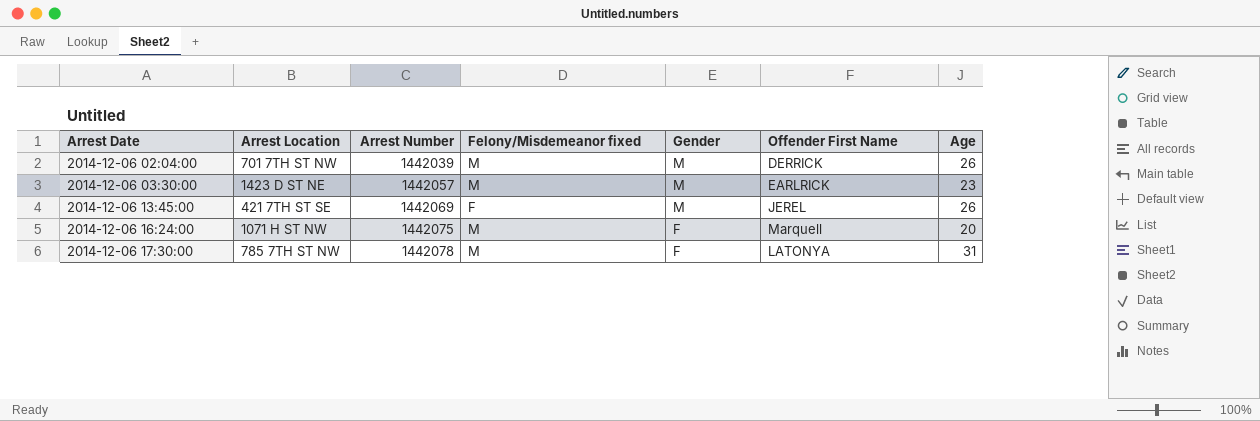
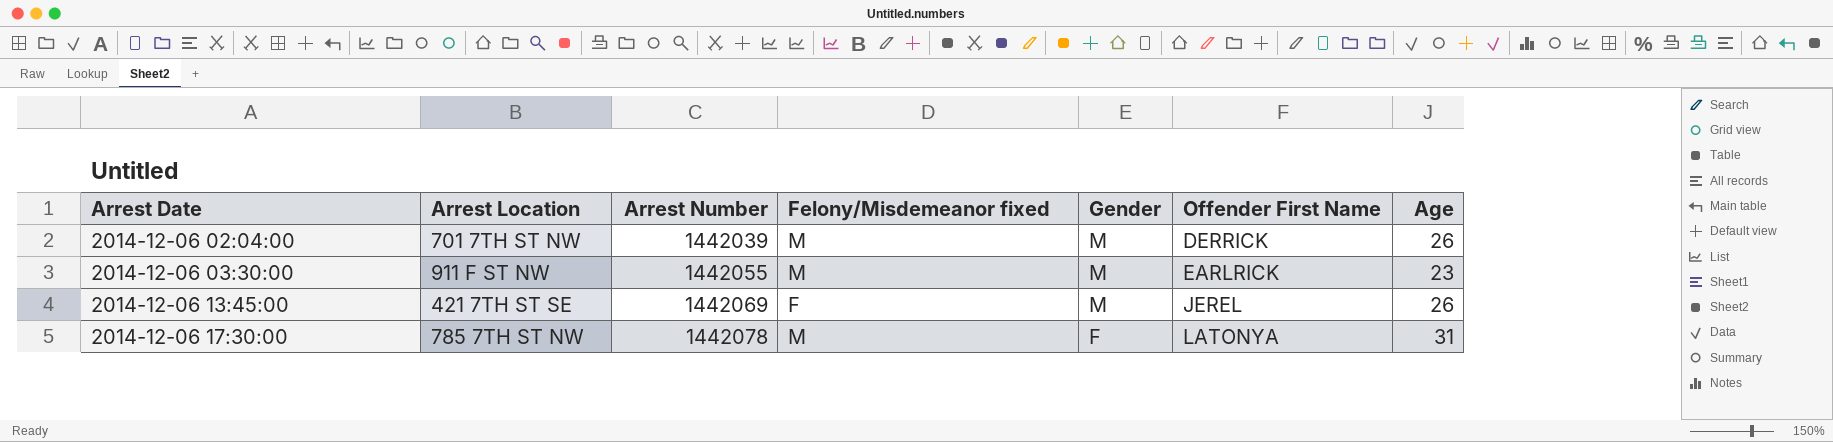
row 2014-12-06 16:24:00: 1071 H ST NW | 1442075 | M | F | Marquell | 20 -> none
2014-12-06 03:30:00 | Arrest Location: 1423 D ST NE -> 911 F ST NW
2014-12-06 03:30:00 | Arrest Number: 1442057 -> 1442055

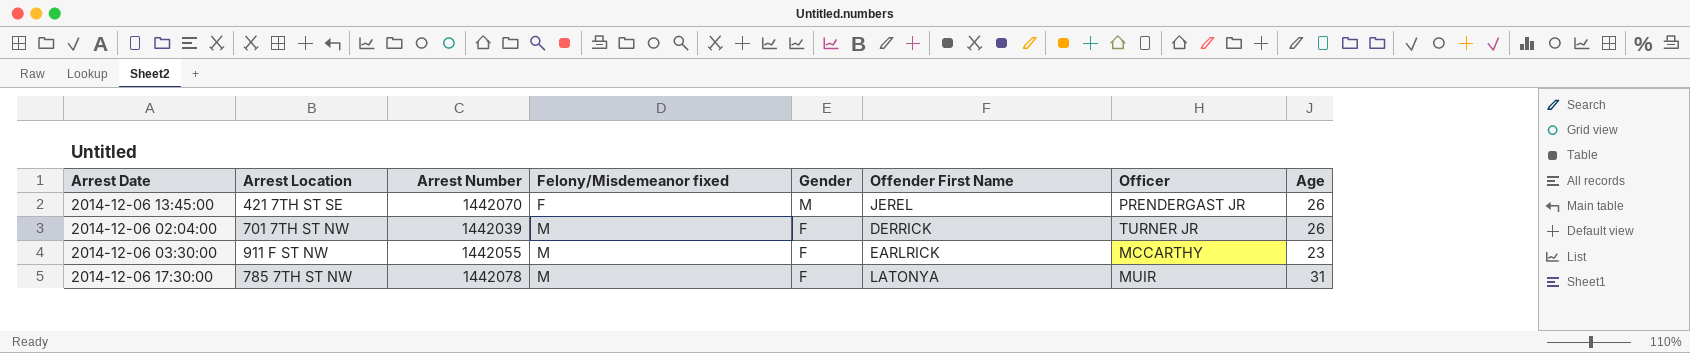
row order: Arrest Date ascending -> Felony/Misdemeanor fixed ascending
column Officer | position: none -> 7
2014-12-06 13:45:00 | Arrest Number: 1442069 -> 1442070
2014-12-06 02:04:00 | Gender: M -> F
2014-12-06 03:30:00 | Gender: M -> F

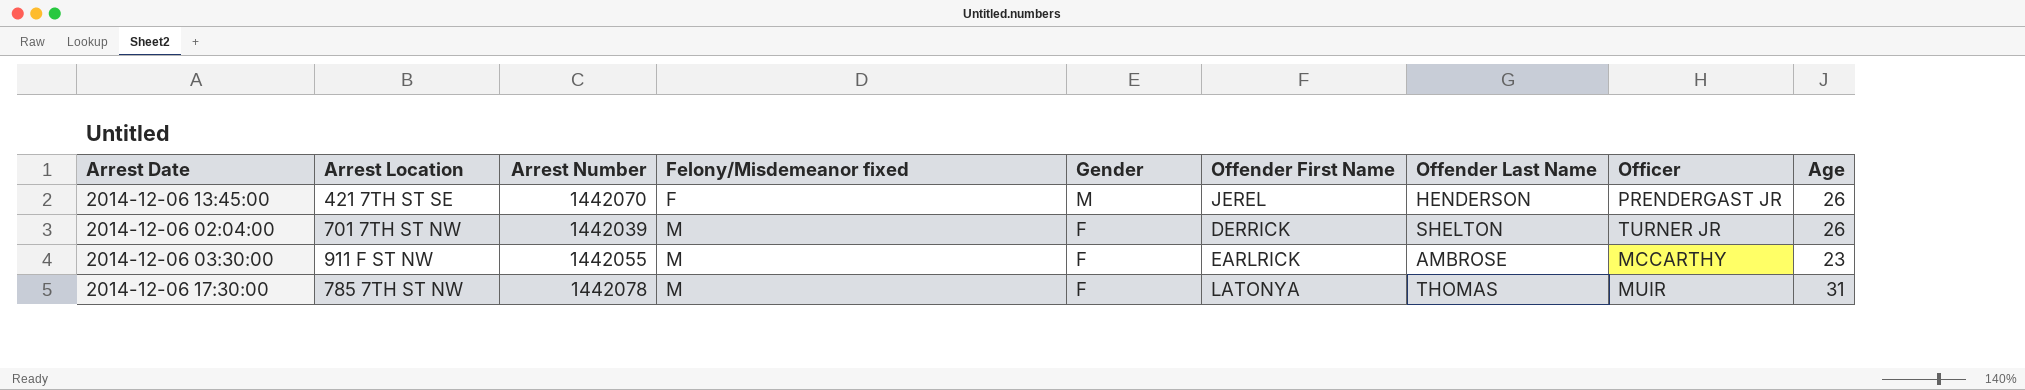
column Offender Last Name | position: none -> 7

